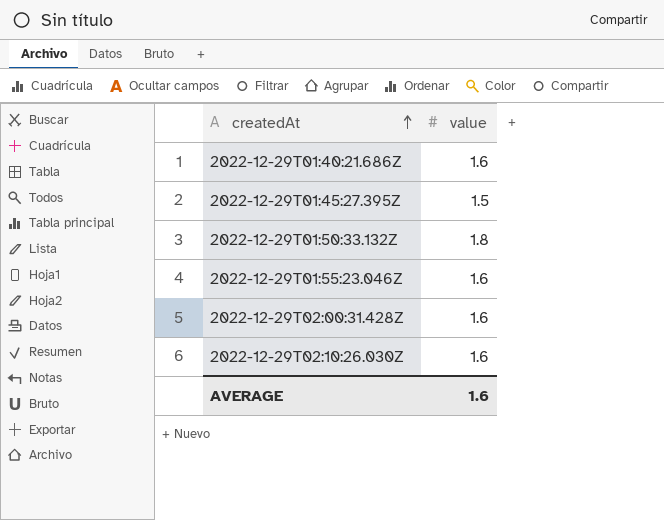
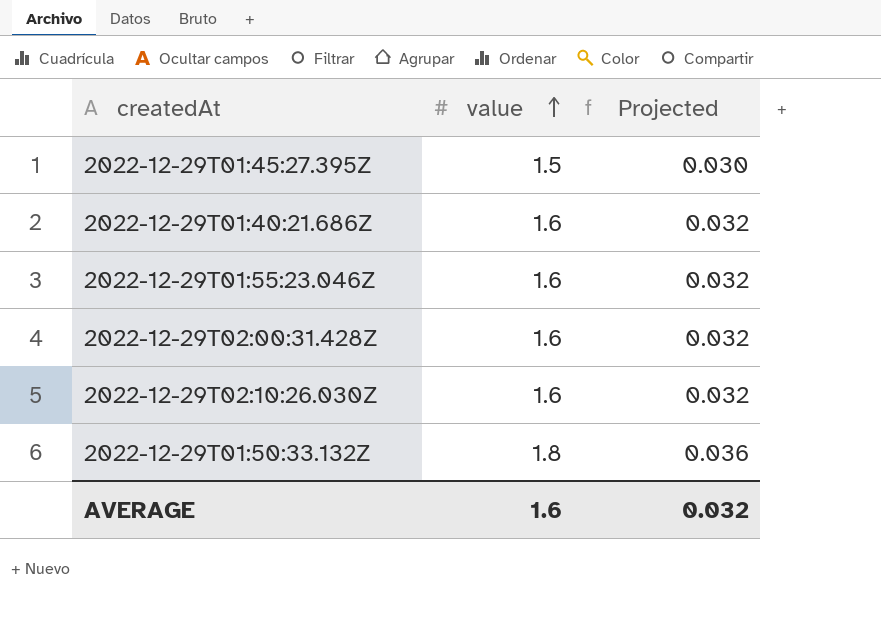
row order: createdAt ascending -> value ascending
column Projected | formula: none -> [value] * 0.02

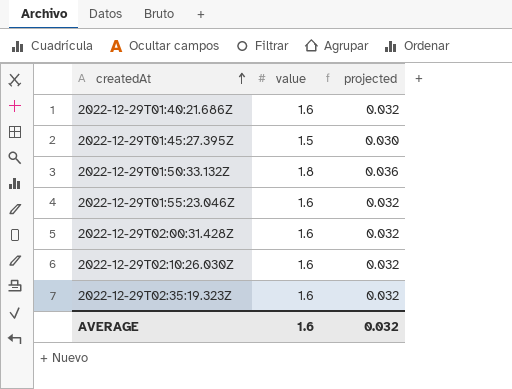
row order: value ascending -> createdAt ascending
column name: Projected -> projected
row 2022-12-29T02:35:19.323Z: none -> 1.6 | 0.032

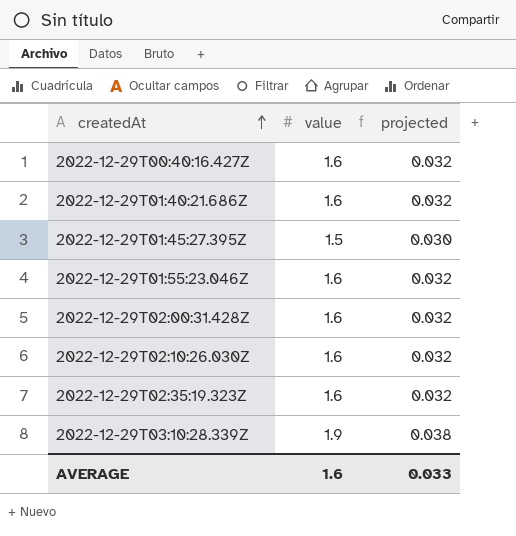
row 2022-12-29T01:50:33.132Z: 1.8 | 0.036 -> none
row 2022-12-29T00:40:16.427Z: none -> 1.6 | 0.032
row 2022-12-29T03:10:28.339Z: none -> 1.9 | 0.038
AVERAGE | projected: 0.032 -> 0.033

